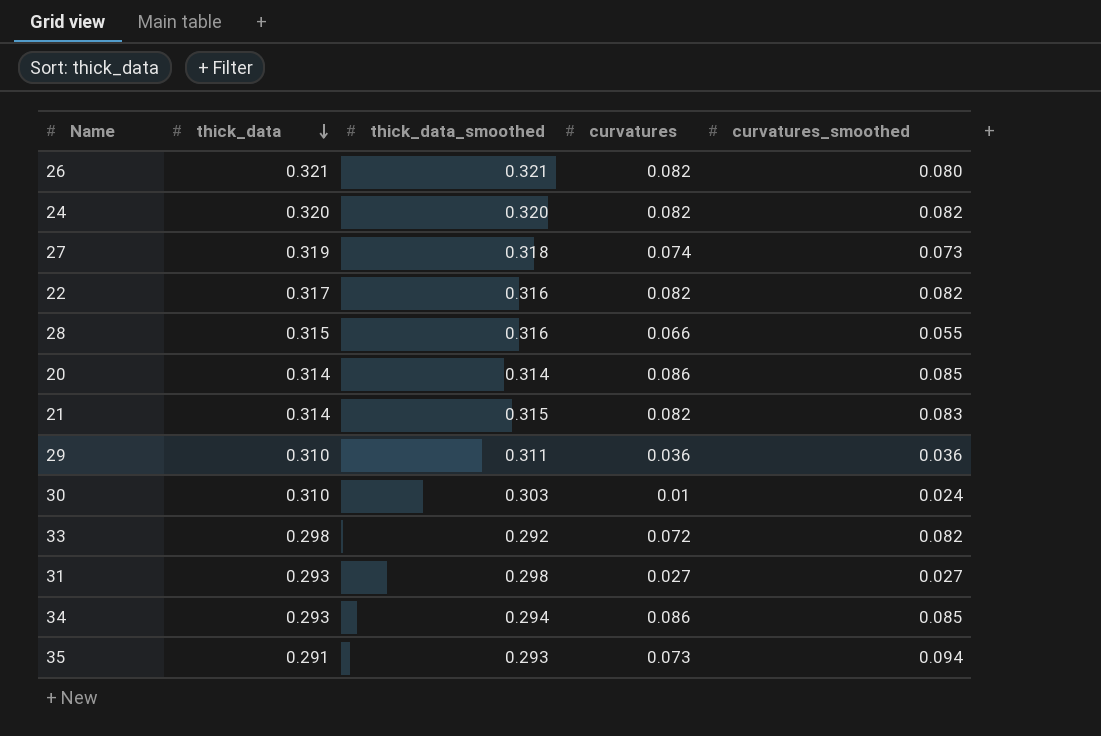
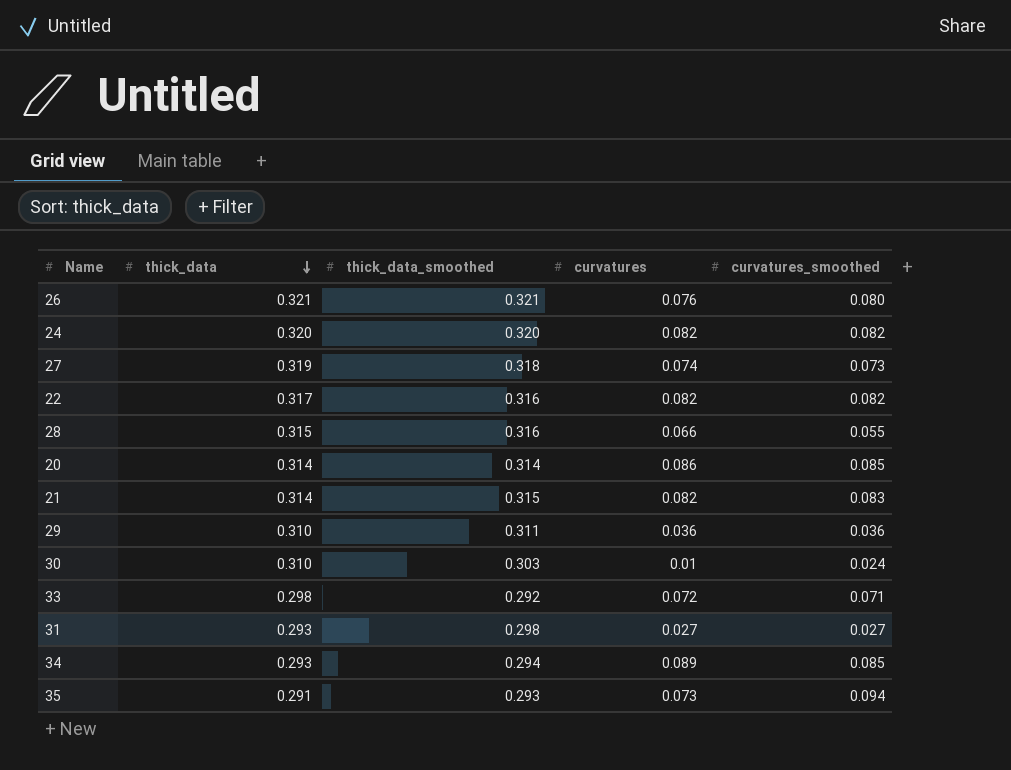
26 | curvatures: 0.082 -> 0.076
33 | curvatures_smoothed: 0.082 -> 0.071
34 | curvatures: 0.086 -> 0.089

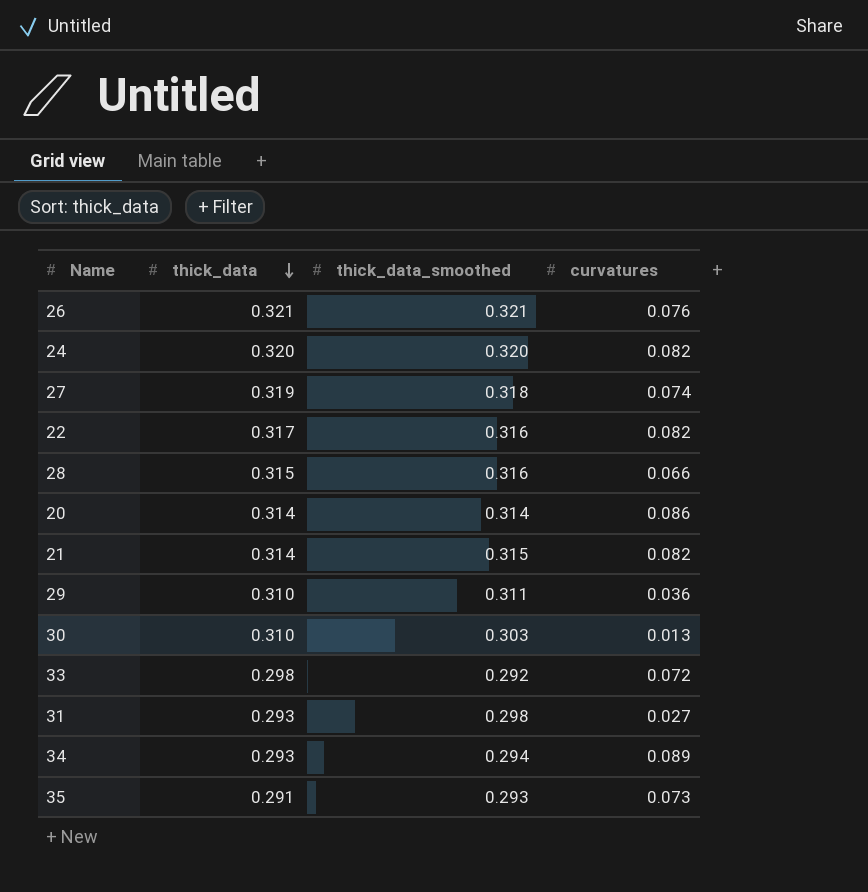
column curvatures_smoothed | position: 5 -> none
30 | curvatures: 0.01 -> 0.013

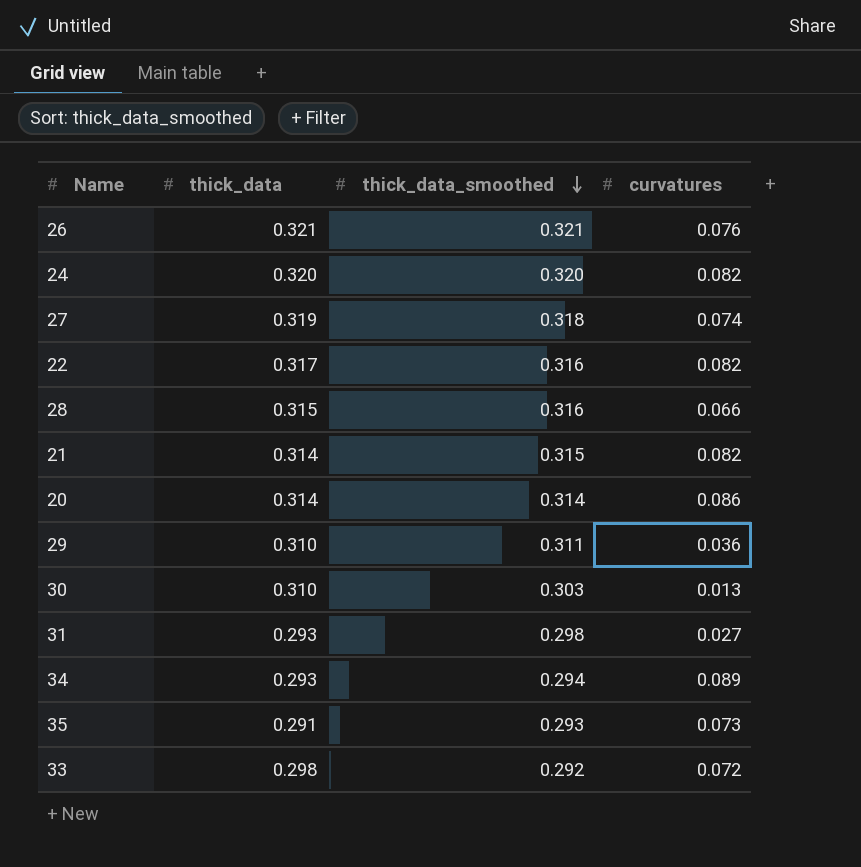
row order: thick_data descending -> thick_data_smoothed descending

